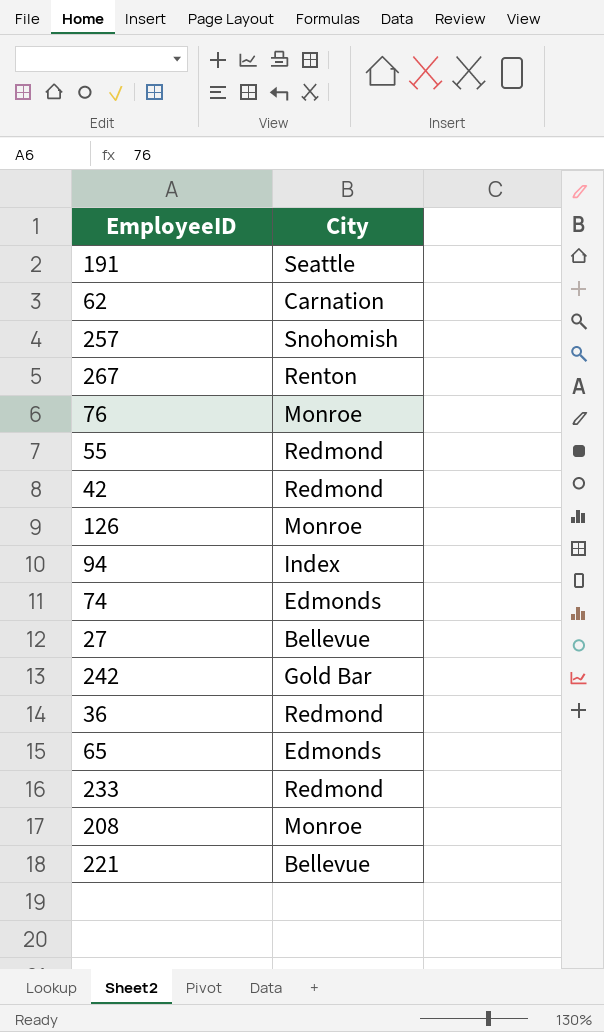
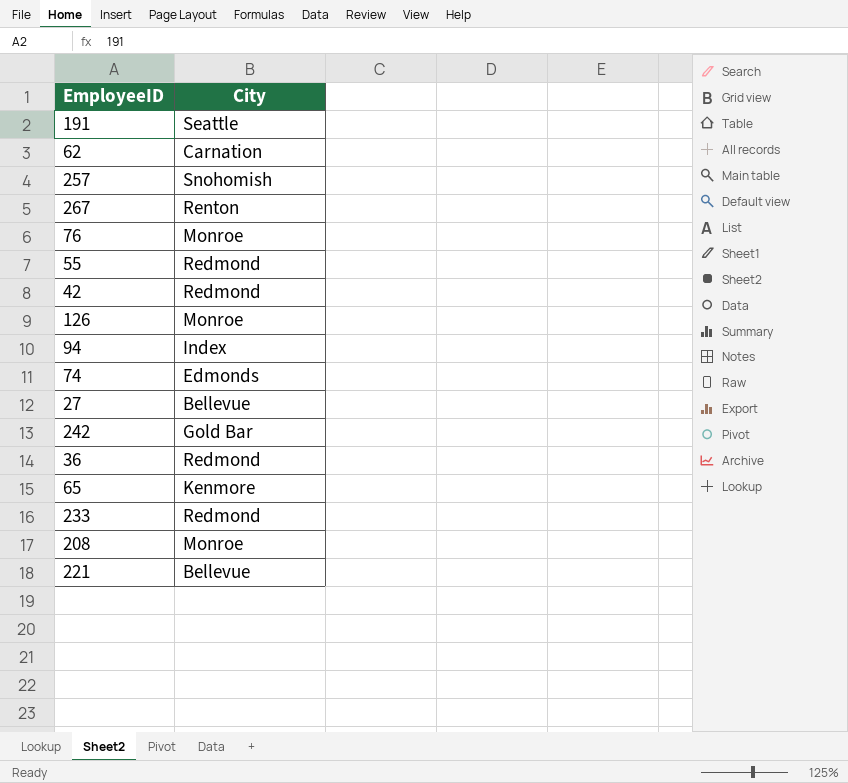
65 | City: Edmonds -> Kenmore

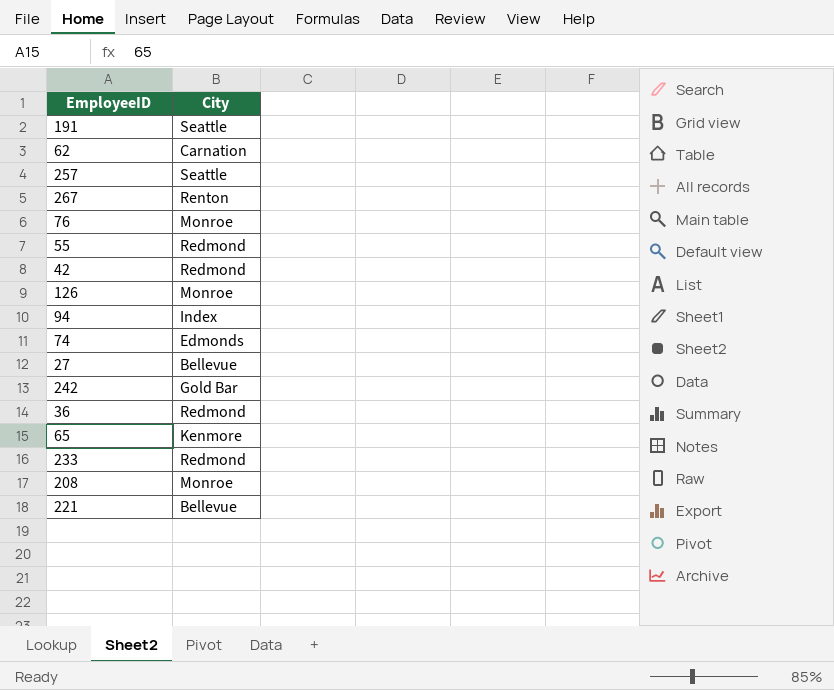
257 | City: Snohomish -> Seattle

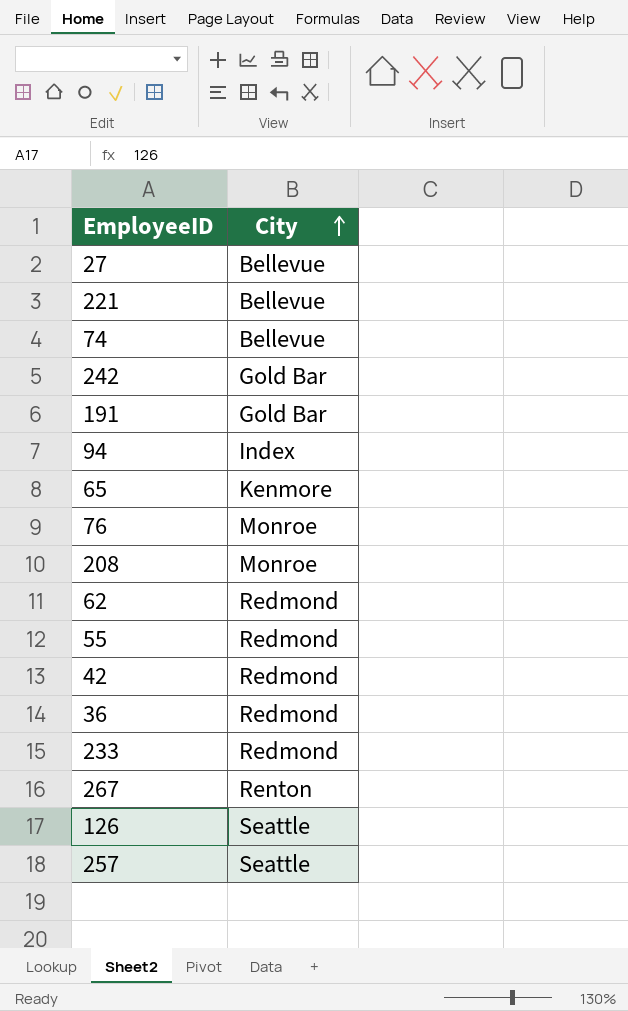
row order: none -> City ascending
74 | City: Edmonds -> Bellevue
191 | City: Seattle -> Gold Bar
62 | City: Carnation -> Redmond
126 | City: Monroe -> Seattle

